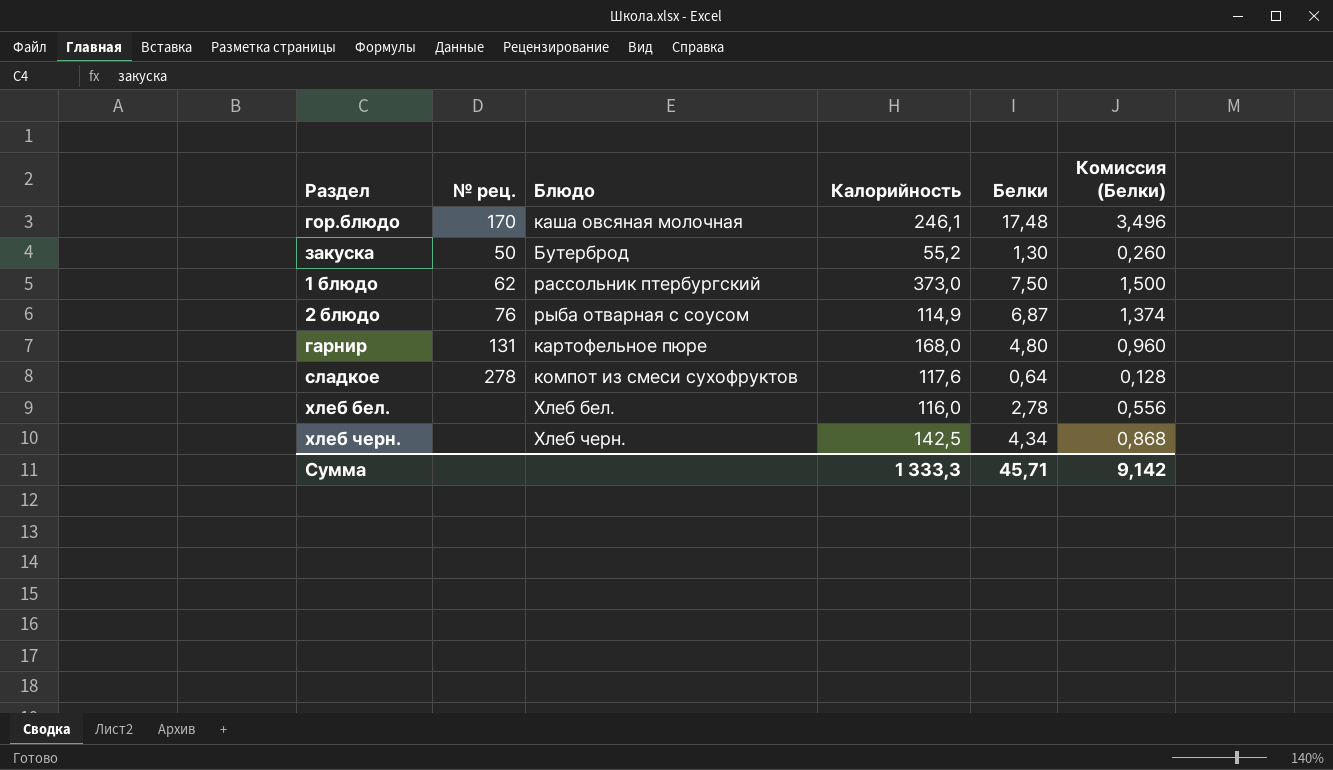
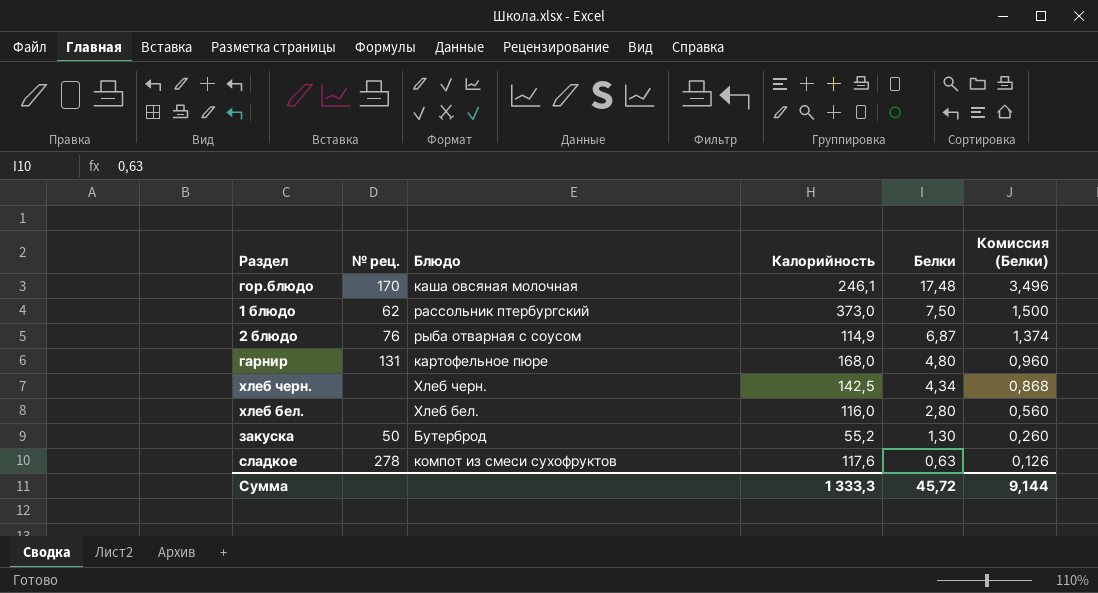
row order: none -> Белки descending
хлеб бел. | Белки: 2,78 -> 2,80
хлеб бел. | Комиссия (Белки): 0,556 -> 0,560
сладкое | Белки: 0,64 -> 0,63
сладкое | Комиссия (Белки): 0,128 -> 0,126
Сумма | Белки: 45,71 -> 45,72
Сумма | Комиссия (Белки): 9,142 -> 9,144

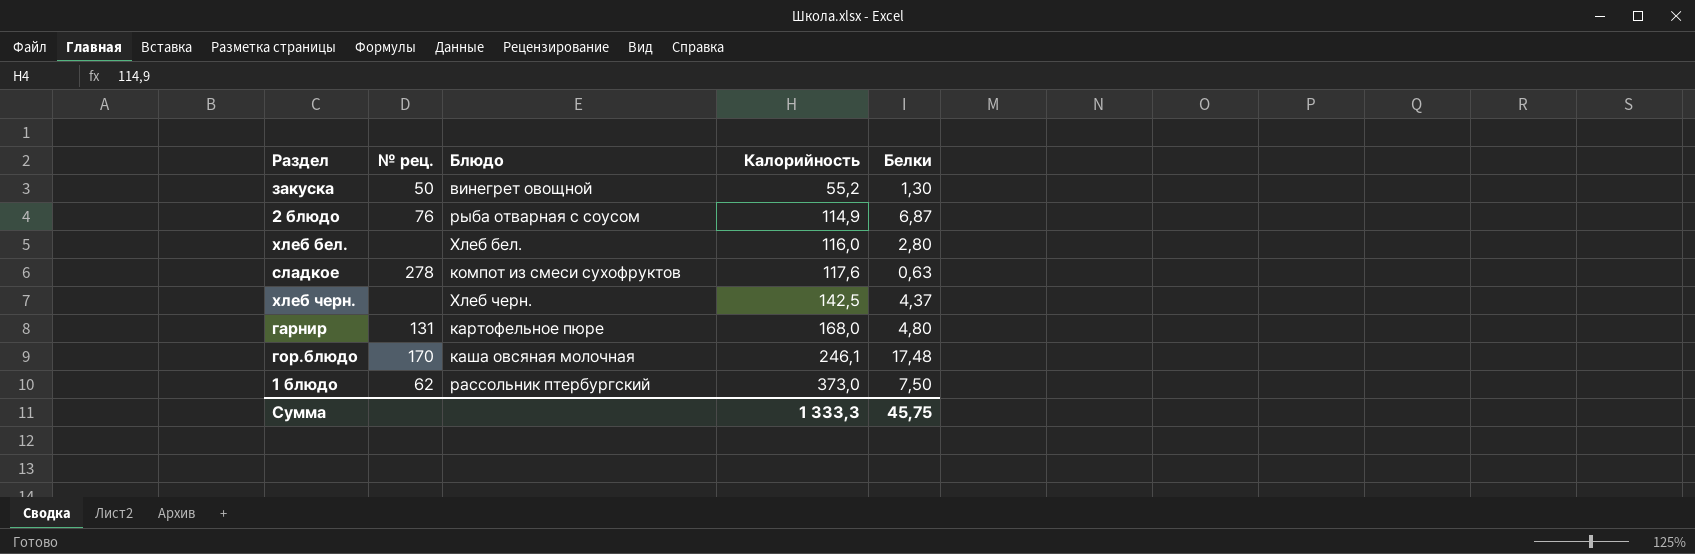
row order: Белки descending -> Калорийность ascending
column Комиссия (Белки) | formula: [Белки] * 0,2 -> none
закуска | Блюдо: Бутерброд -> винегрет овощной
хлеб черн. | Белки: 4,34 -> 4,37
Сумма | Белки: 45,72 -> 45,75

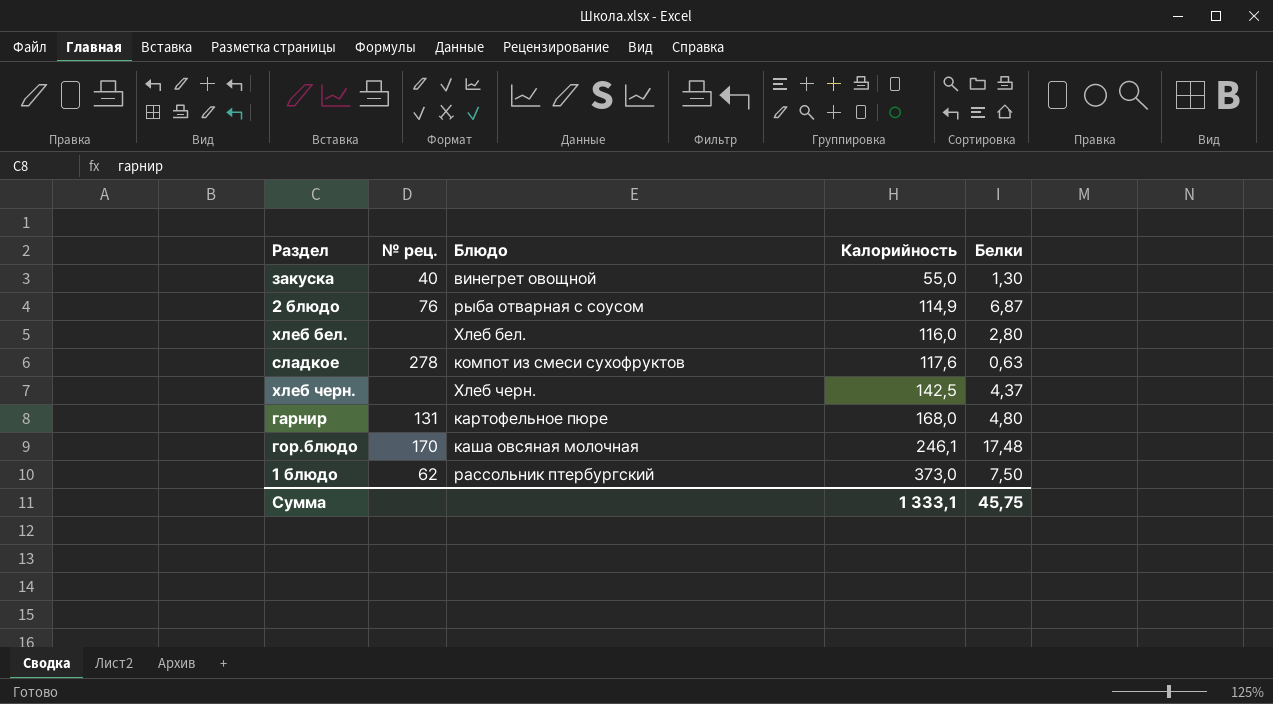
закуска | № рец.: 50 -> 40
закуска | Калорийность: 55,2 -> 55,0
Сумма | Калорийность: 1 333,3 -> 1 333,1

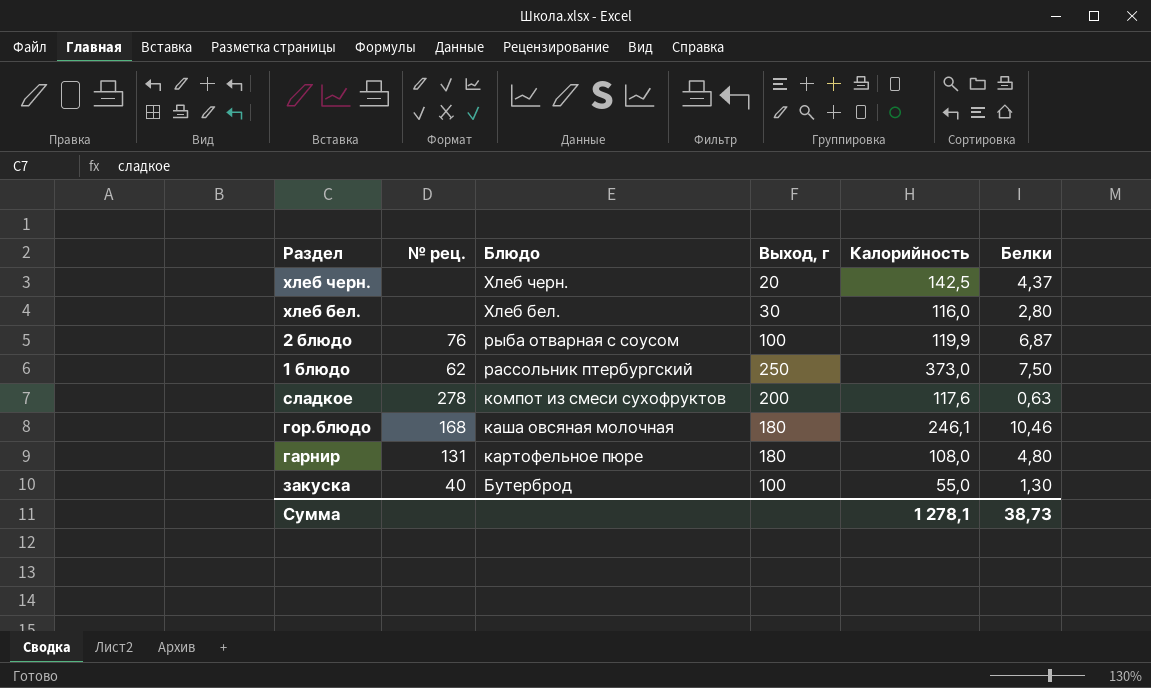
row order: Калорийность ascending -> Блюдо descending
column Выход, г | position: none -> 4
2 блюдо | Калорийность: 114,9 -> 119,9
гор.блюдо | № рец.: 170 -> 168
гор.блюдо | Белки: 17,48 -> 10,46
гарнир | Калорийность: 168,0 -> 108,0
закуска | Блюдо: винегрет овощной -> Бутерброд
Сумма | Калорийность: 1 333,1 -> 1 278,1
Сумма | Белки: 45,75 -> 38,73

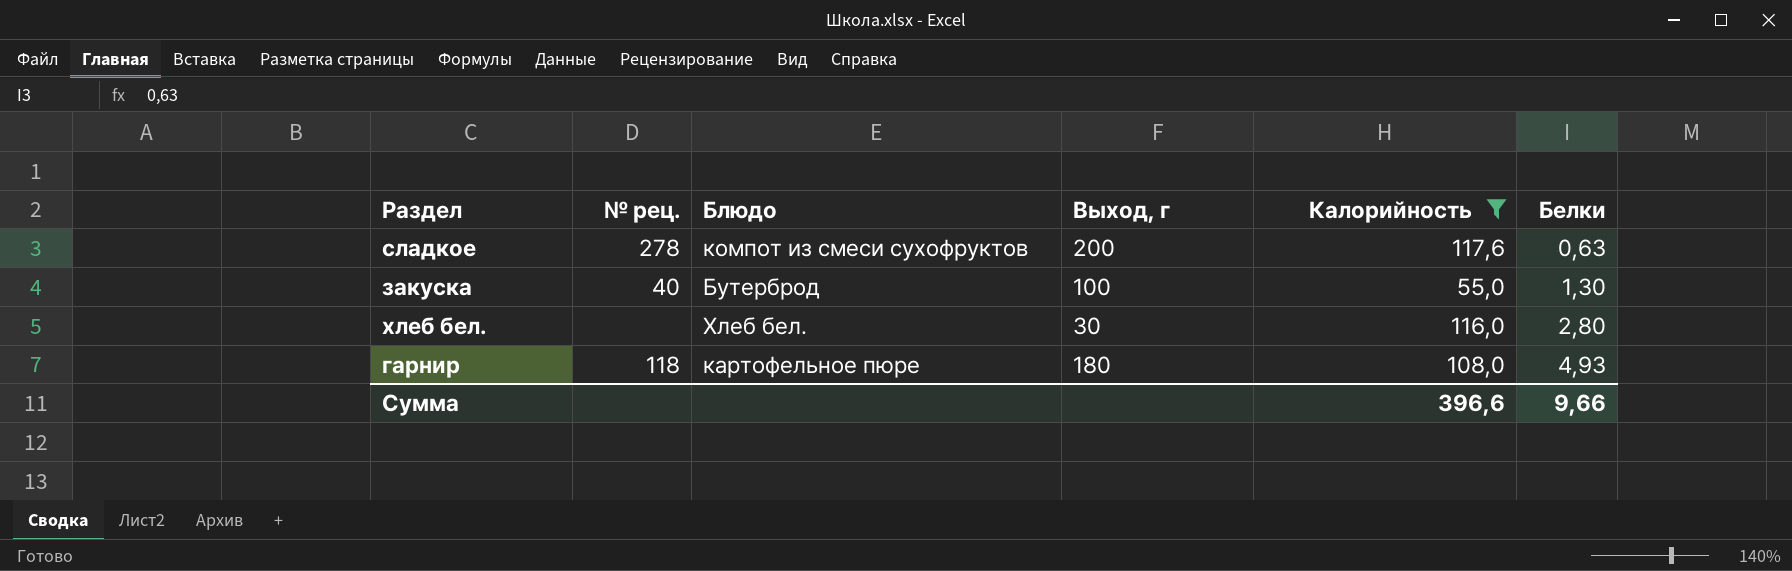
filter: none -> Калорийность <= 117,6
row order: Блюдо descending -> Белки ascending
гарнир | № рец.: 131 -> 118
гарнир | Белки: 4,80 -> 4,93
Сумма | Калорийность: 1 278,1 -> 396,6
Сумма | Белки: 38,73 -> 9,66

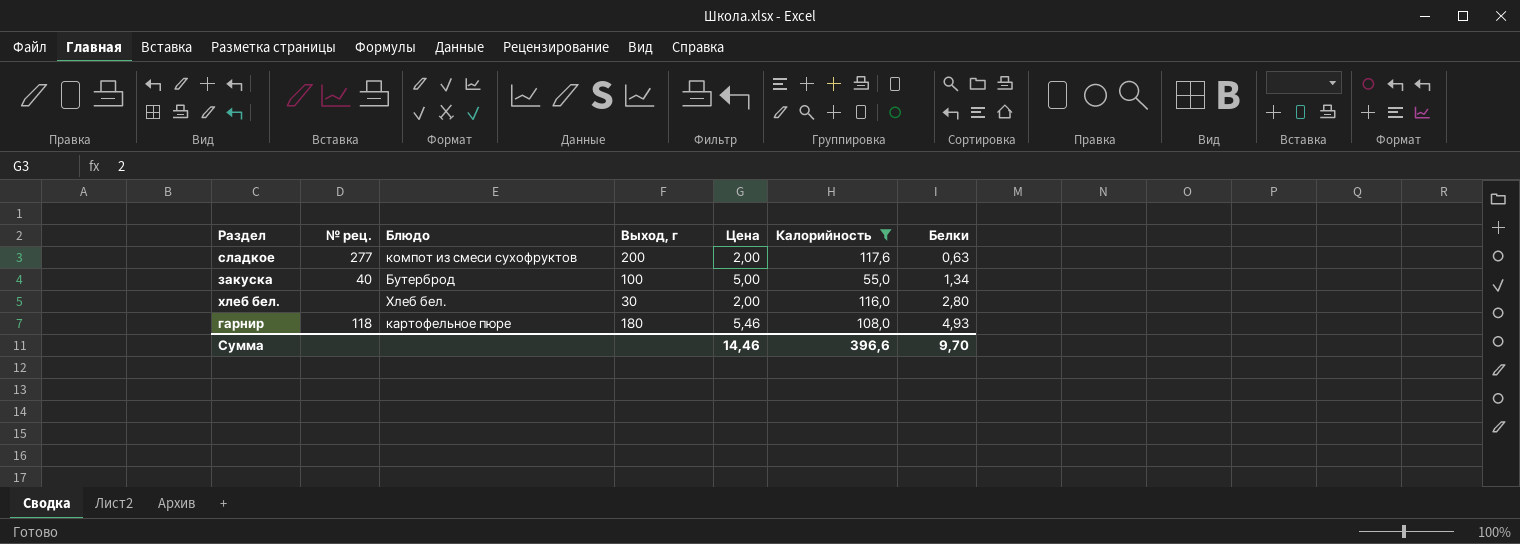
column Цена | position: none -> 5
сладкое | № рец.: 278 -> 277
закуска | Белки: 1,30 -> 1,34
Сумма | Белки: 9,66 -> 9,70

